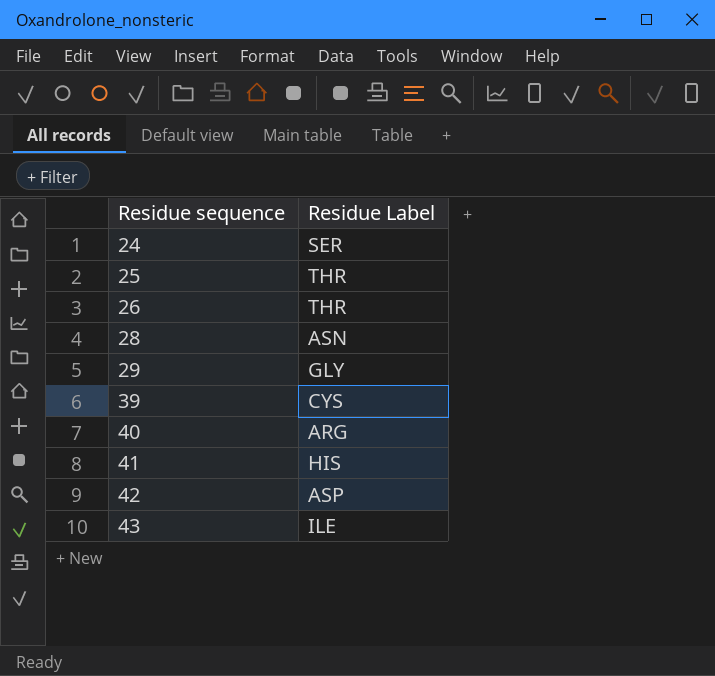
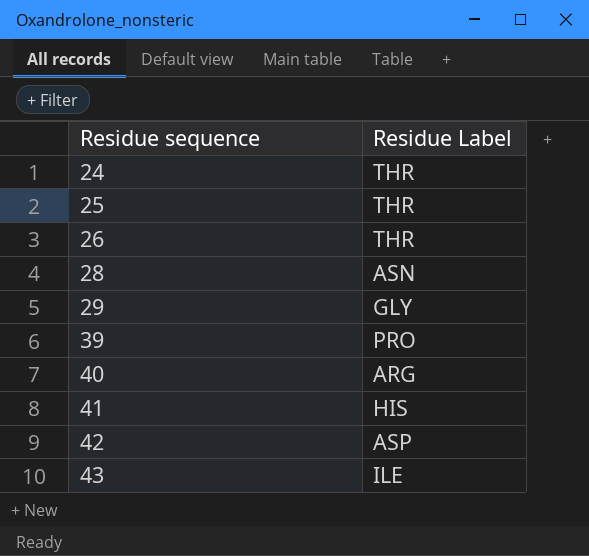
24 | Residue Label: SER -> THR
39 | Residue Label: CYS -> PRO

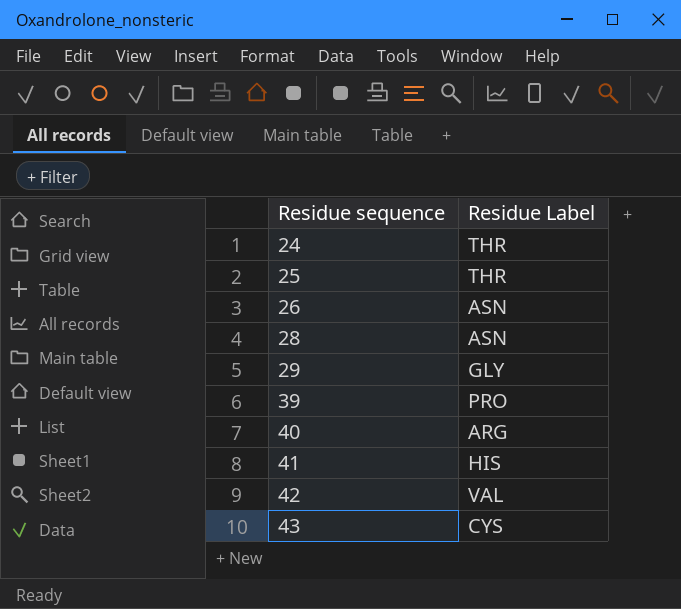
26 | Residue Label: THR -> ASN
42 | Residue Label: ASP -> VAL
43 | Residue Label: ILE -> CYS

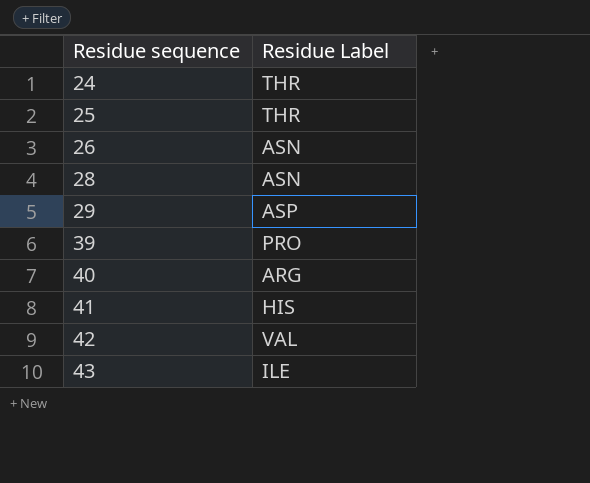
29 | Residue Label: GLY -> ASP
43 | Residue Label: CYS -> ILE

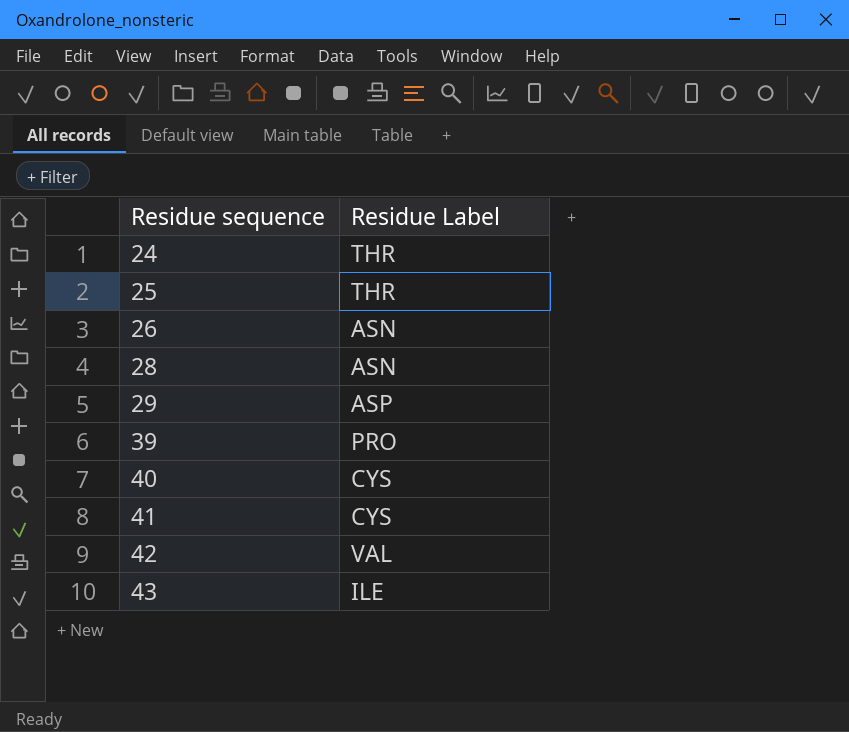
40 | Residue Label: ARG -> CYS
41 | Residue Label: HIS -> CYS

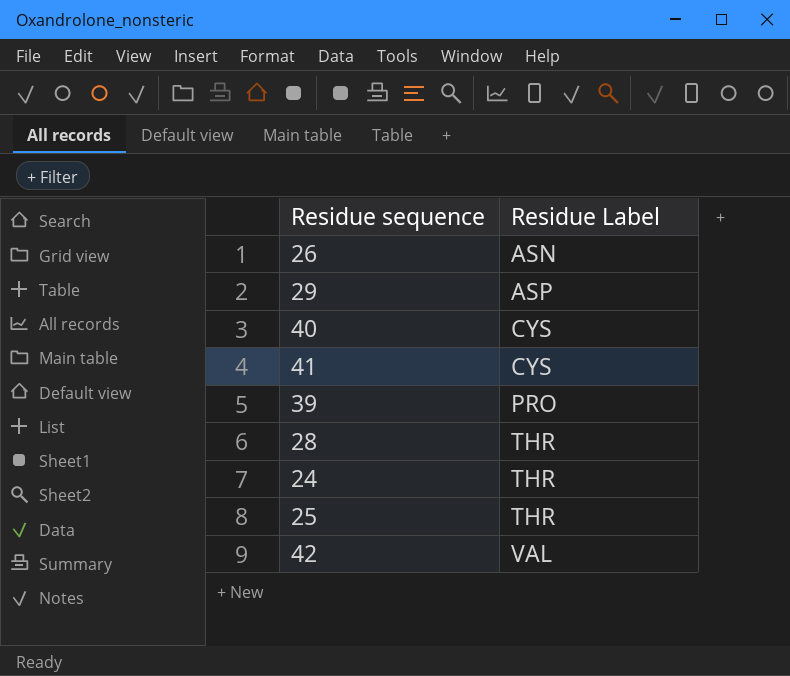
row order: Residue sequence ascending -> Residue Label ascending
row 43: ILE -> none
28 | Residue Label: ASN -> THR

